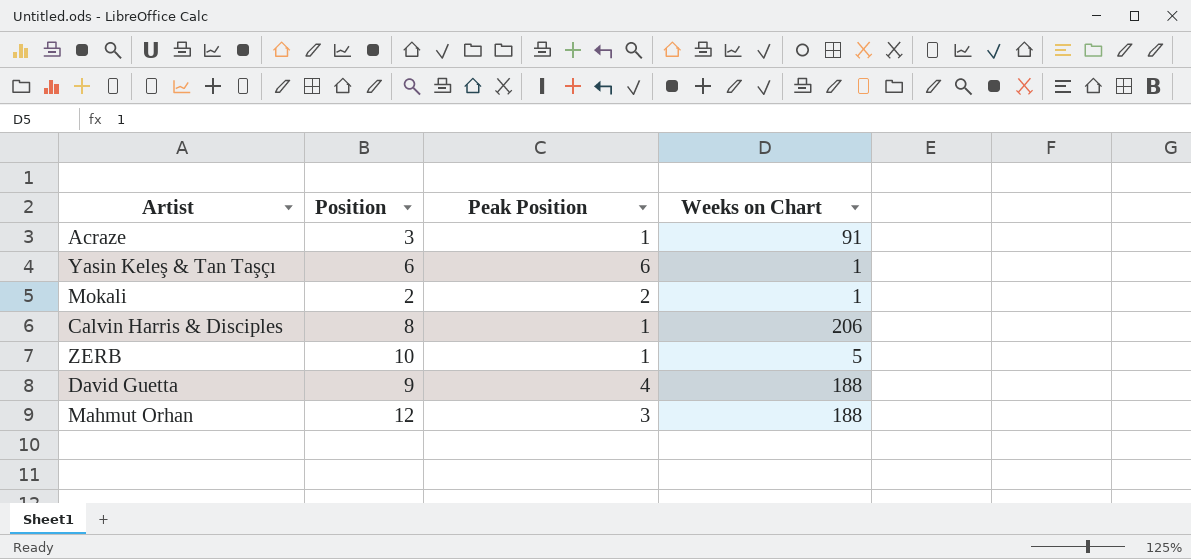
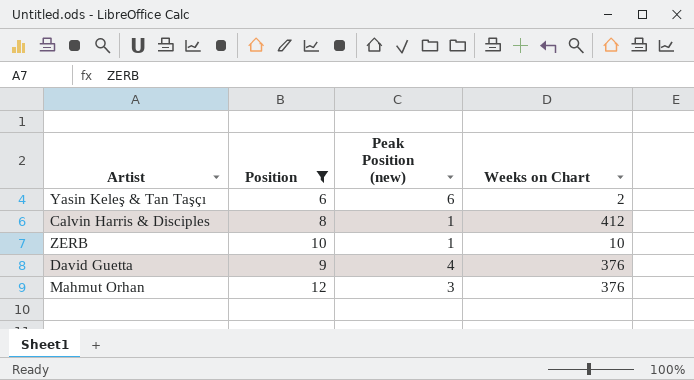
filter: none -> Position >= 6
column name: Peak Position -> Peak Position (new)
Yasin Keleş & Tan Taşçı | Weeks on Chart: 1 -> 2
Calvin Harris & Disciples | Weeks on Chart: 206 -> 412
ZERB | Weeks on Chart: 5 -> 10
David Guetta | Weeks on Chart: 188 -> 376
Mahmut Orhan | Weeks on Chart: 188 -> 376

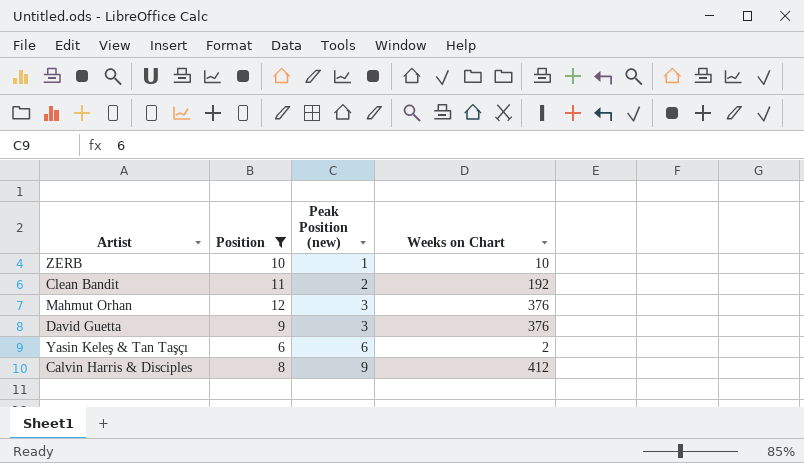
row order: none -> Peak Position (new) ascending
row Clean Bandit: none -> 11 | 2 | 192
David Guetta | Peak Position (new): 4 -> 3
Calvin Harris & Disciples | Peak Position (new): 1 -> 9

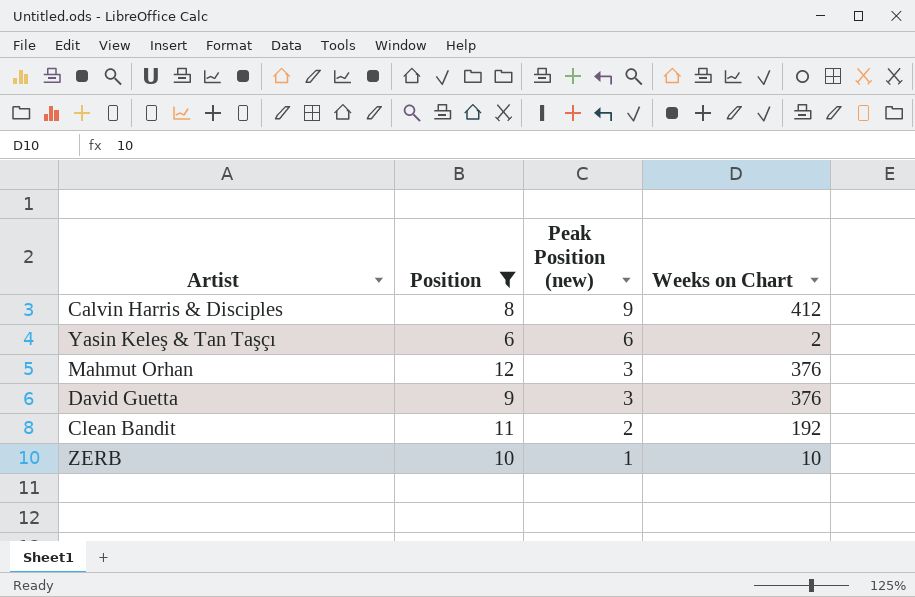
row order: Peak Position (new) ascending -> Peak Position (new) descending

